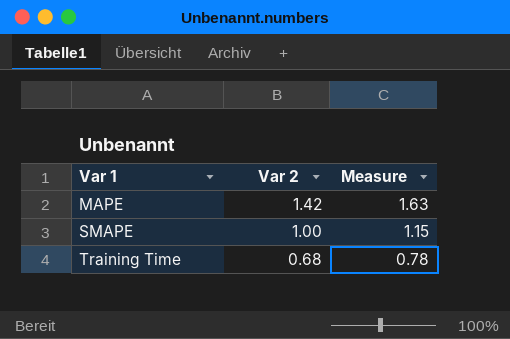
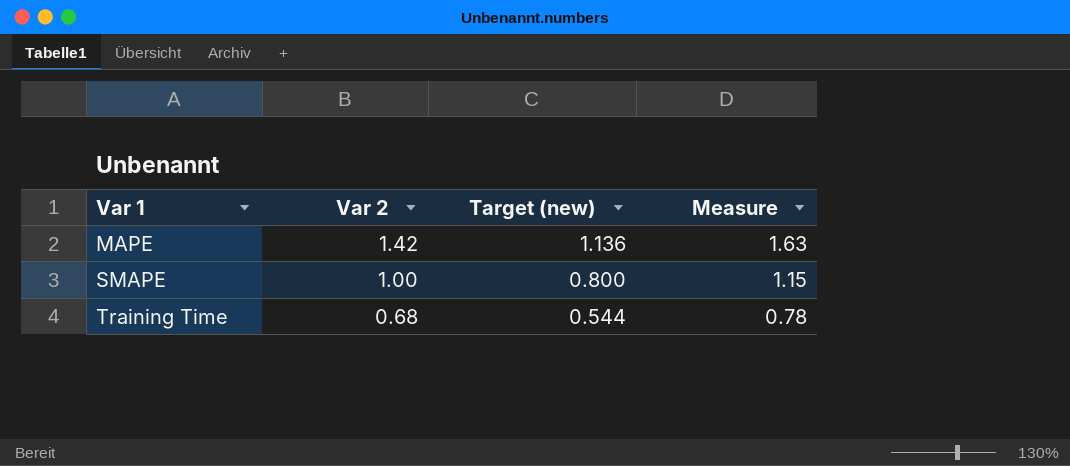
column Target (new) | formula: none -> [Var 2] * 0.8

